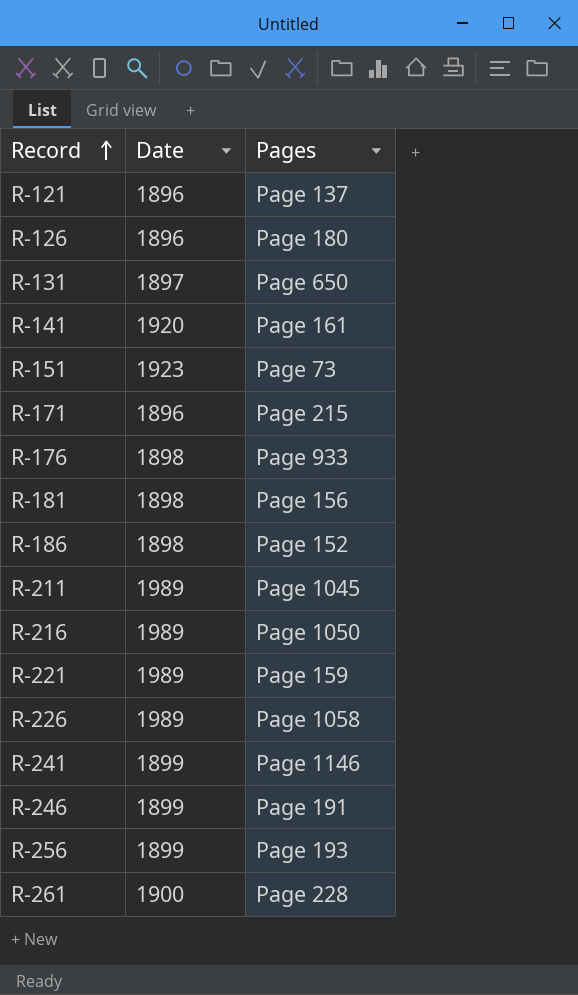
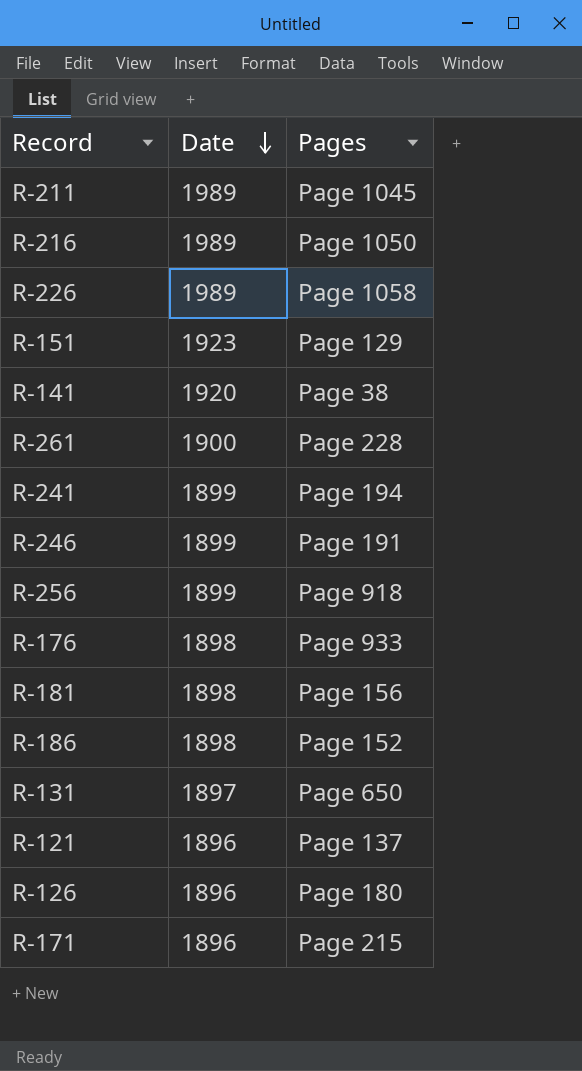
row order: Record ascending -> Date descending
row R-221: 1989 | Page 159 -> none
R-151 | Pages: Page 73 -> Page 129
R-141 | Pages: Page 161 -> Page 38
R-241 | Pages: Page 1146 -> Page 194
R-256 | Pages: Page 193 -> Page 918

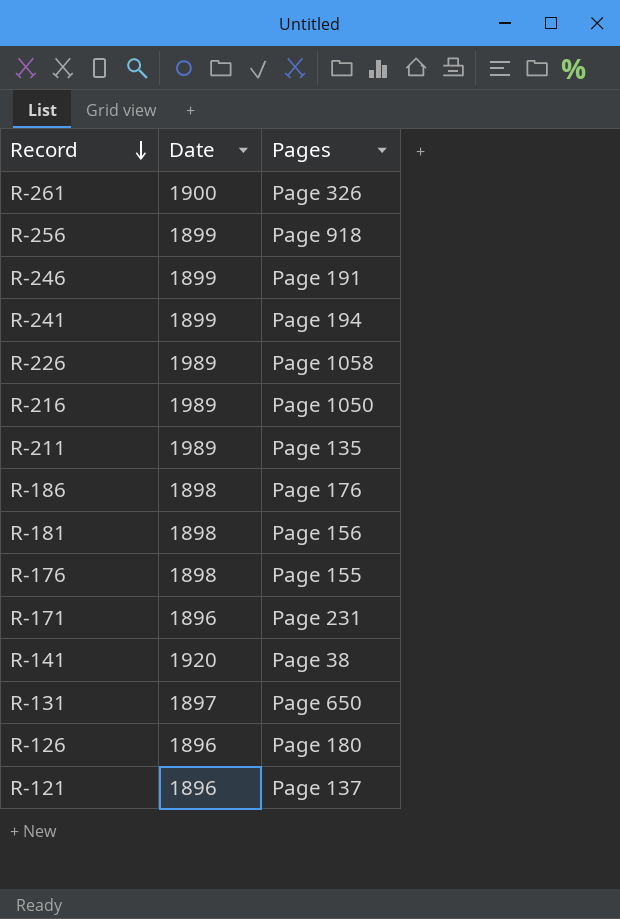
row order: Date descending -> Record descending
row R-151: 1923 | Page 129 -> none
R-261 | Pages: Page 228 -> Page 326
R-211 | Pages: Page 1045 -> Page 135
R-186 | Pages: Page 152 -> Page 176
R-176 | Pages: Page 933 -> Page 155
R-171 | Pages: Page 215 -> Page 231

